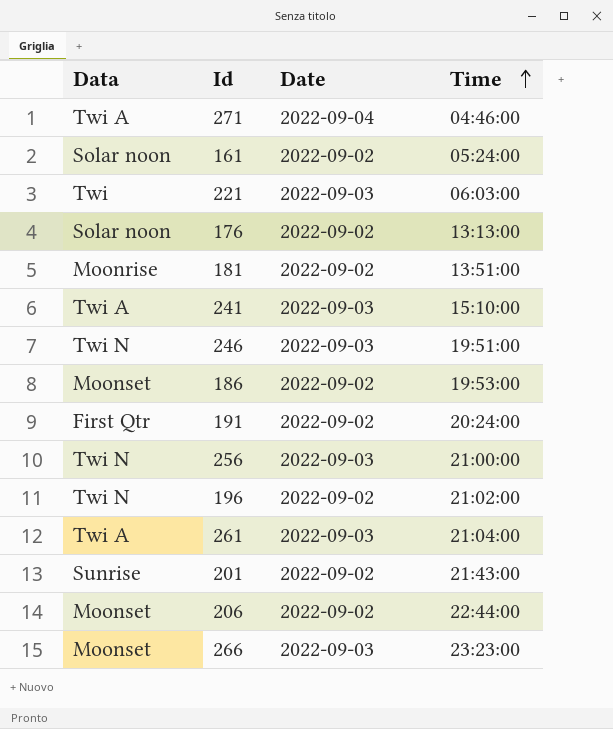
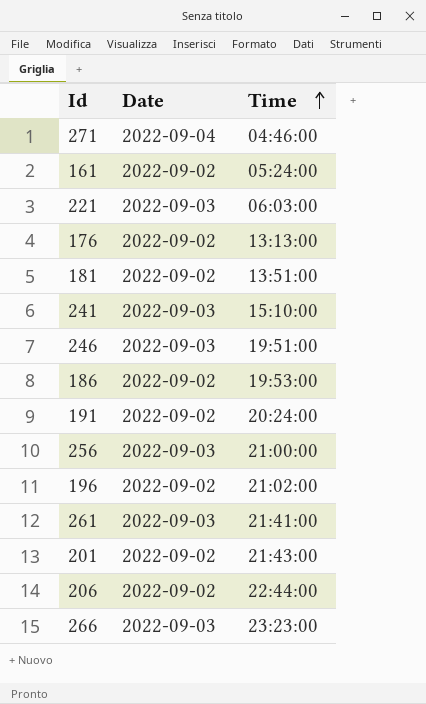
column Data | position: 1 -> none
261 | Time: 21:04:00 -> 21:41:00

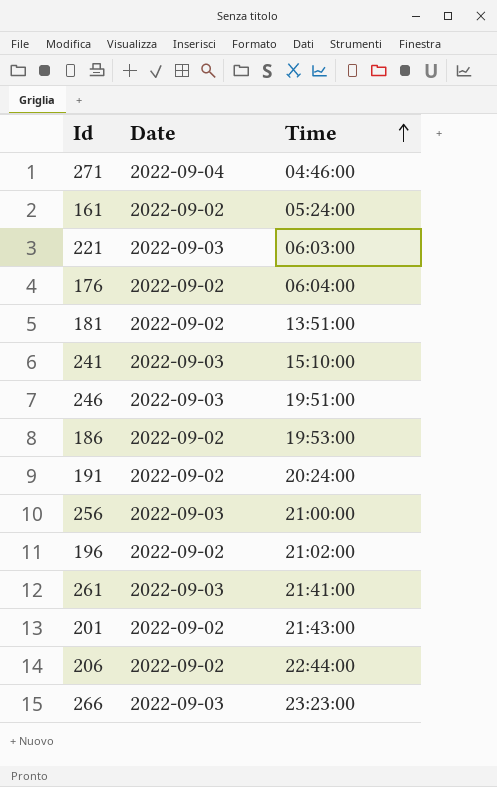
176 | Time: 13:13:00 -> 06:04:00

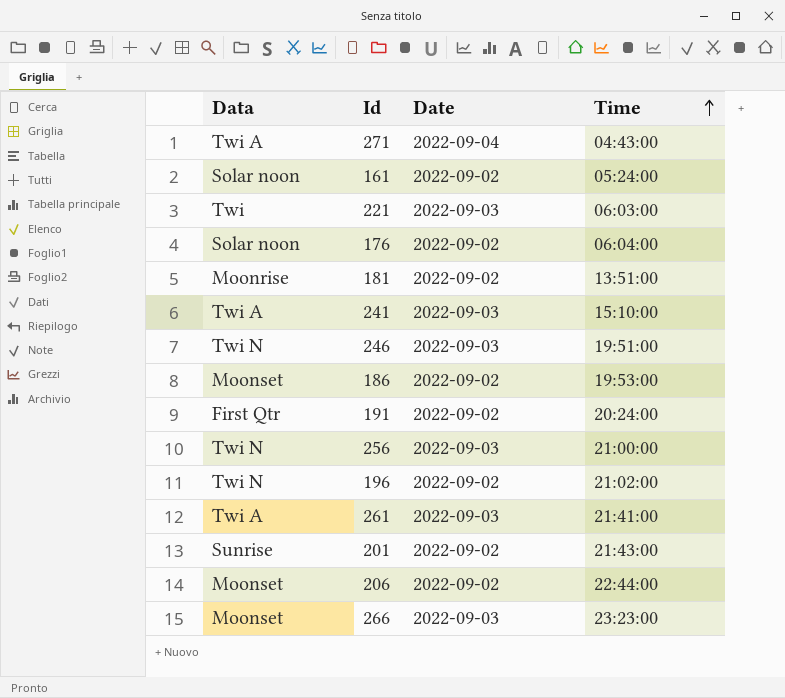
column Data | position: none -> 1
271 | Time: 04:46:00 -> 04:43:00

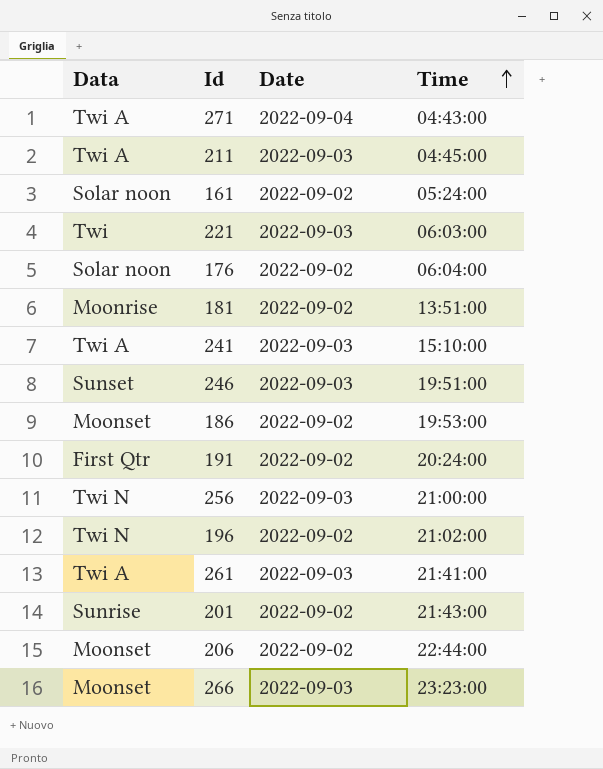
row 211: none -> Twi A | 2022-09-03 | 04:45:00
246 | Data: Twi N -> Sunset

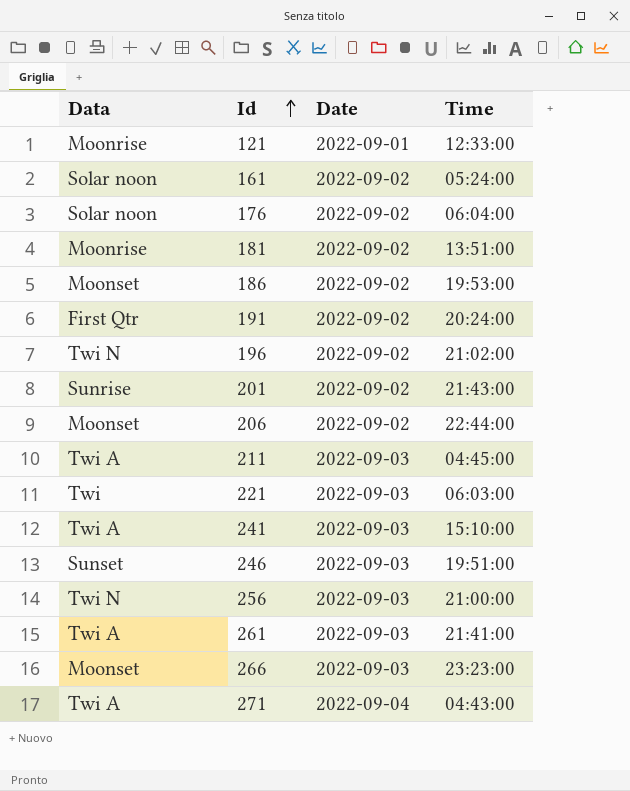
row order: Time ascending -> Id ascending
row 121: none -> Moonrise | 2022-09-01 | 12:33:00

